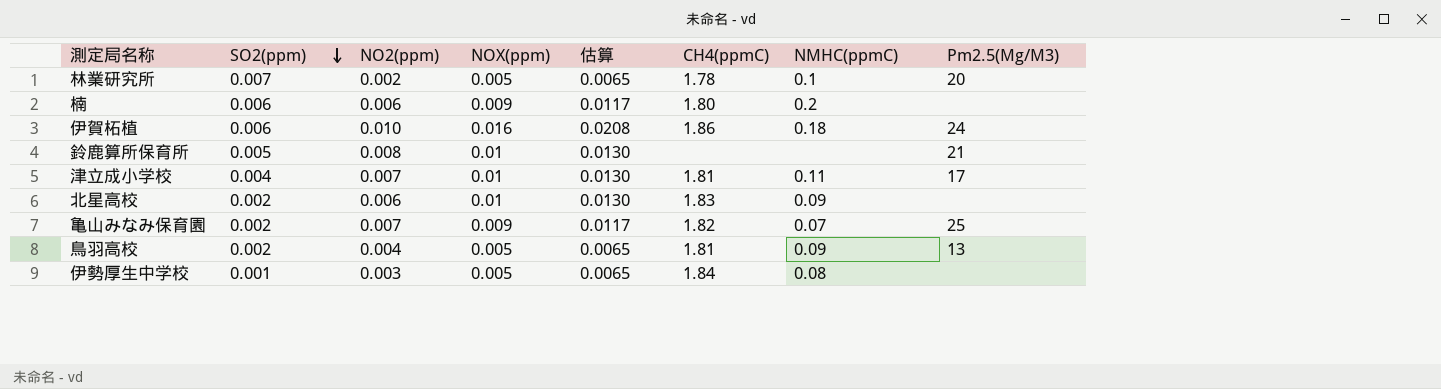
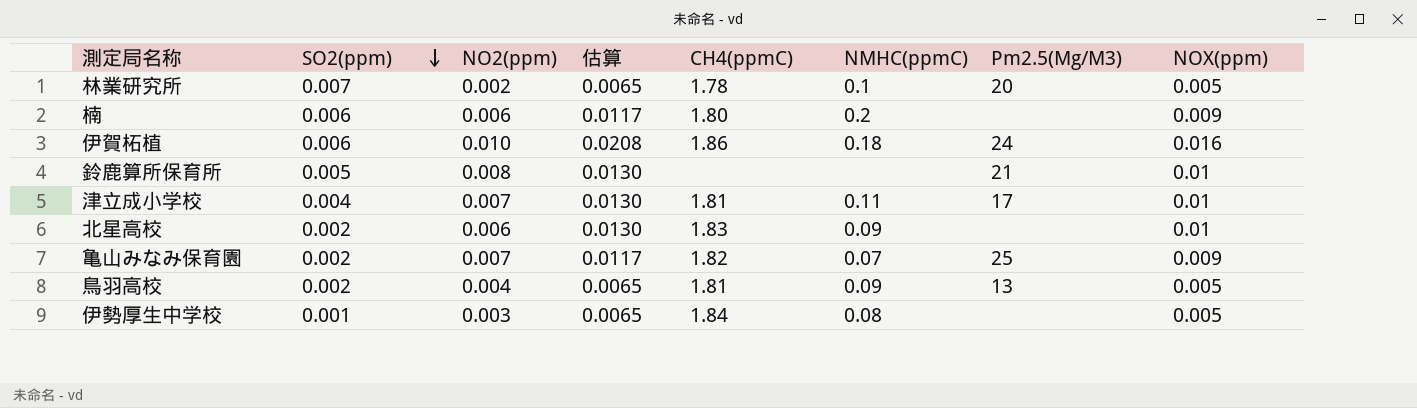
column NOX(ppm) | position: 4 -> 8

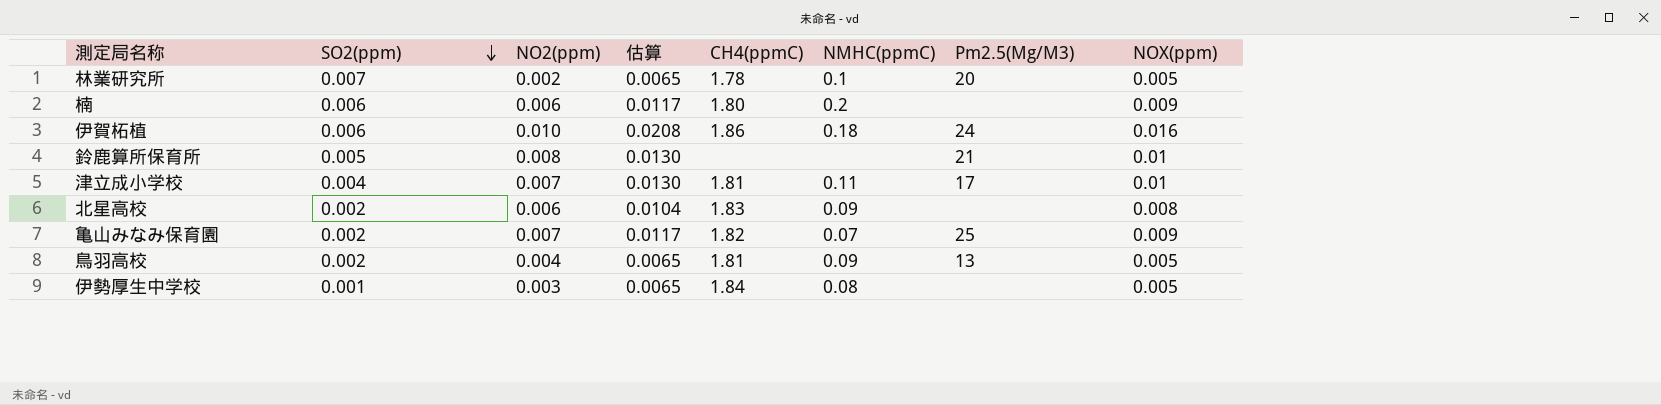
北星高校 | 估算: 0.0130 -> 0.0104
北星高校 | NOX(ppm): 0.01 -> 0.008

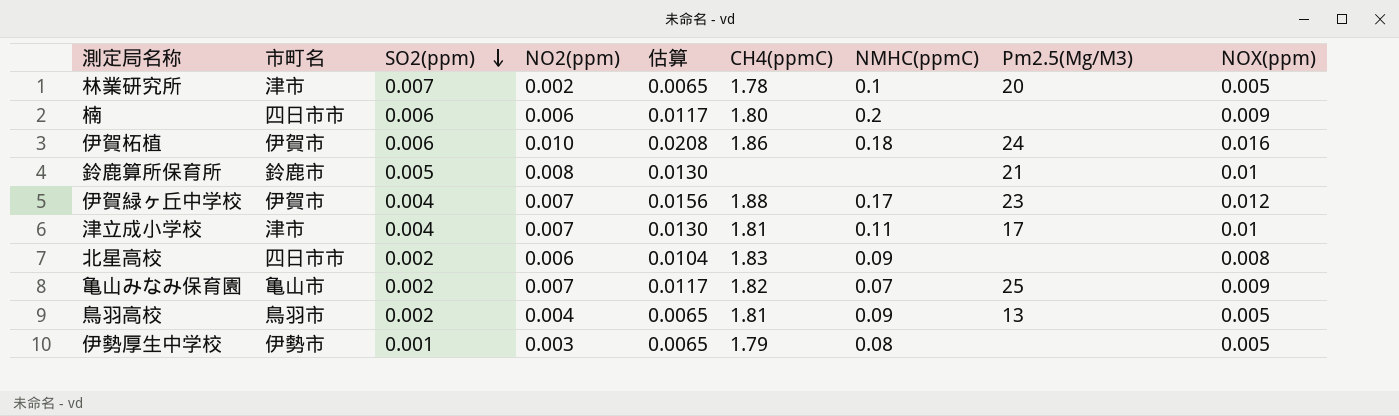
column 市町名 | position: none -> 2
row 伊賀緑ヶ丘中学校: none -> 伊賀市 | 0.004 | 0.007 | 0.0156 | 1.88 | 0.17 | 23 | 0.012
伊勢厚生中学校 | CH4(ppmC): 1.84 -> 1.79

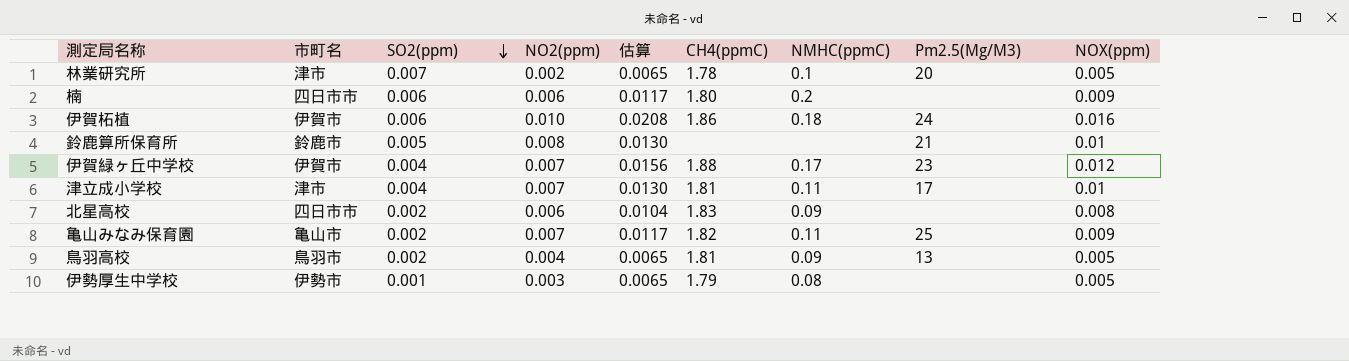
亀山みなみ保育園 | NMHC(ppmC): 0.07 -> 0.11

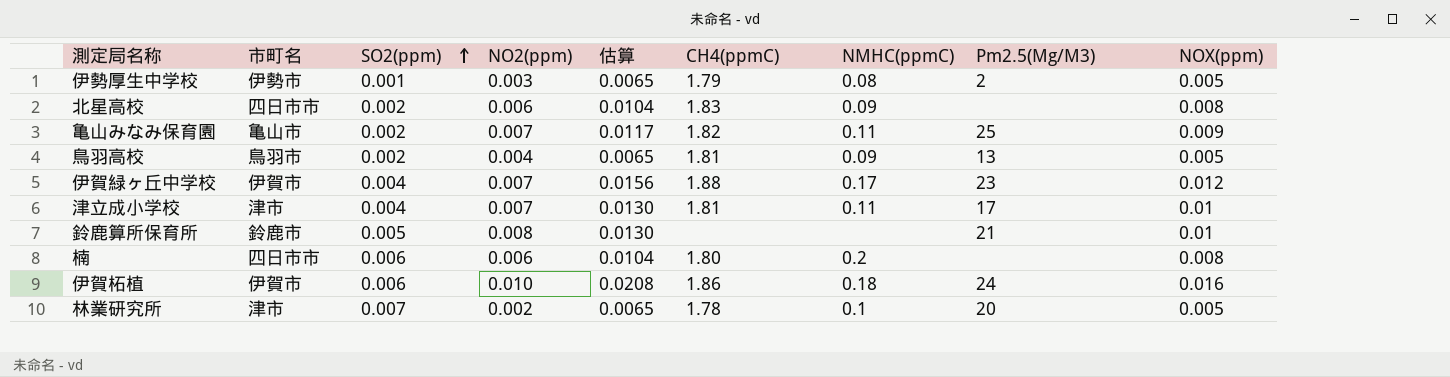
row order: SO2(ppm) descending -> SO2(ppm) ascending
伊勢厚生中学校 | Pm2.5(Μg/M3): none -> 2
楠 | 估算: 0.0117 -> 0.0104
楠 | NOX(ppm): 0.009 -> 0.008

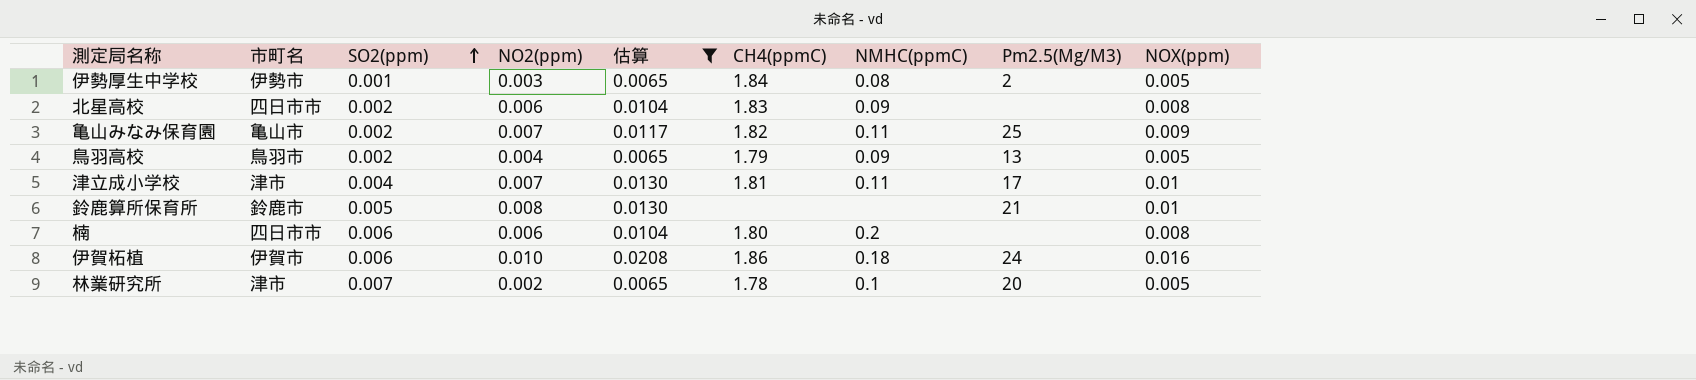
filter: none -> 估算 != 0.0156
伊勢厚生中学校 | CH4(ppmC): 1.79 -> 1.84
鳥羽高校 | CH4(ppmC): 1.81 -> 1.79

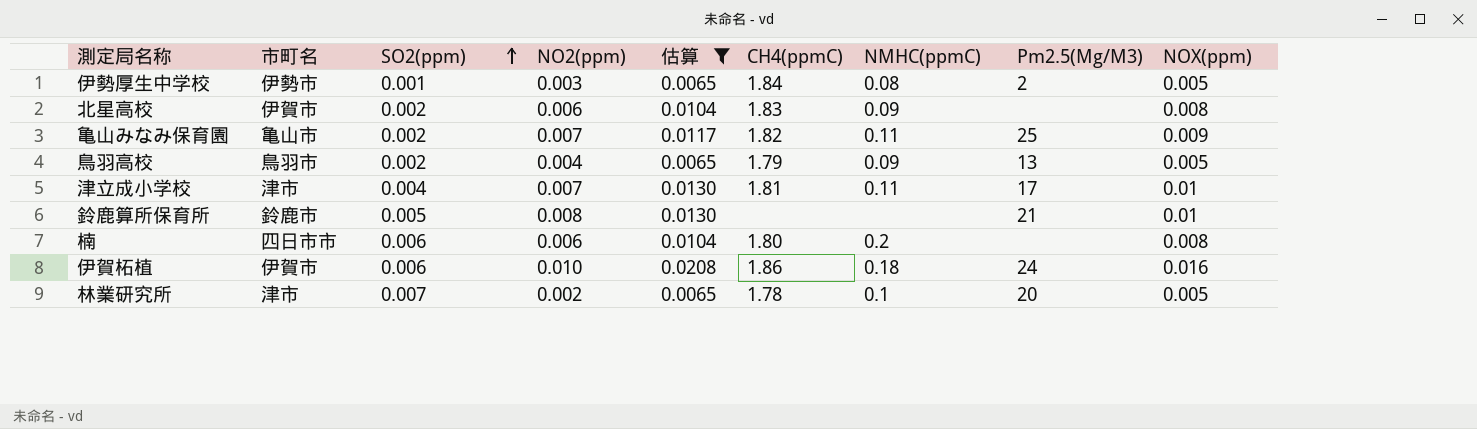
北星高校 | 市町名: 四日市市 -> 伊賀市

